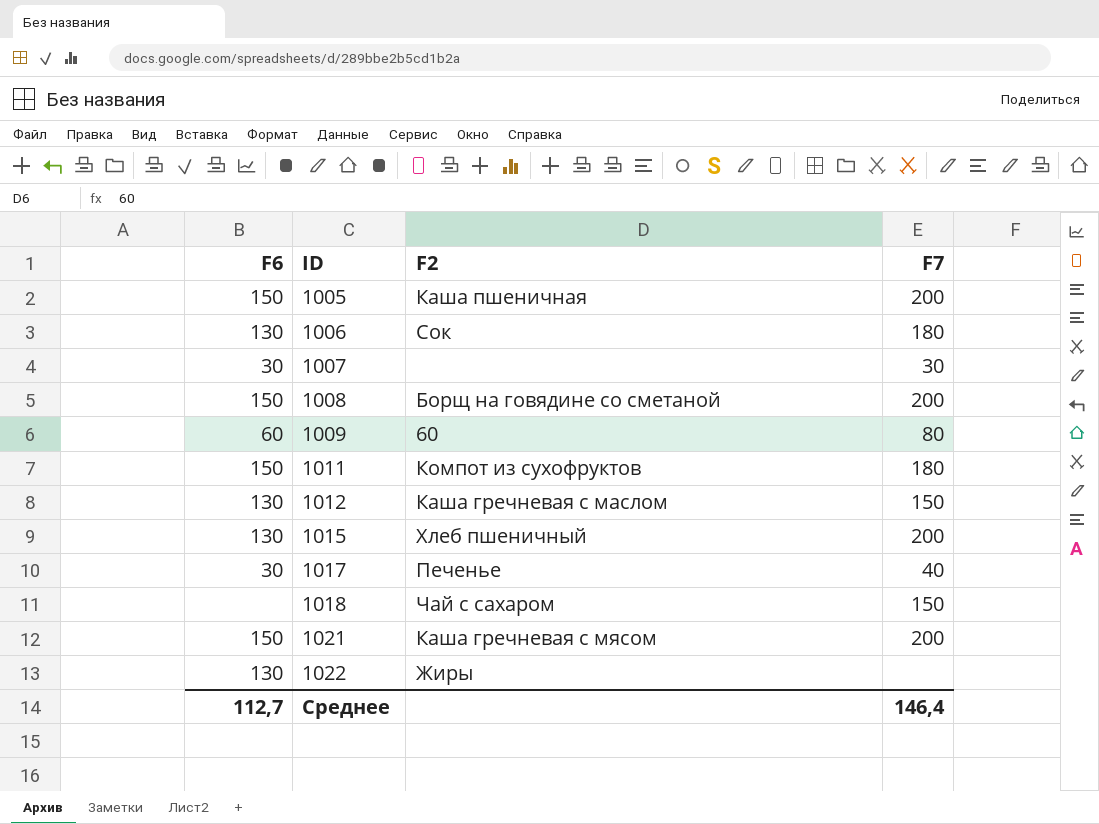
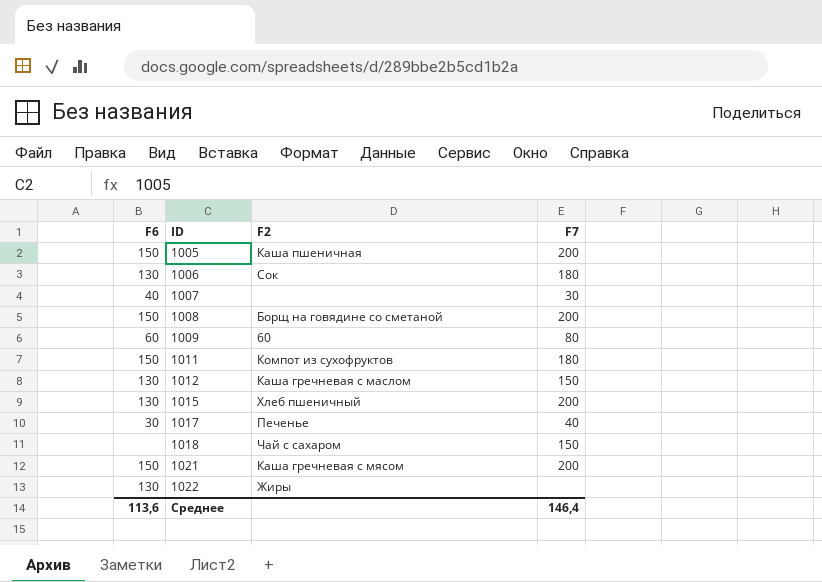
1007 | F6: 30 -> 40
Среднее | F6: 112,7 -> 113,6

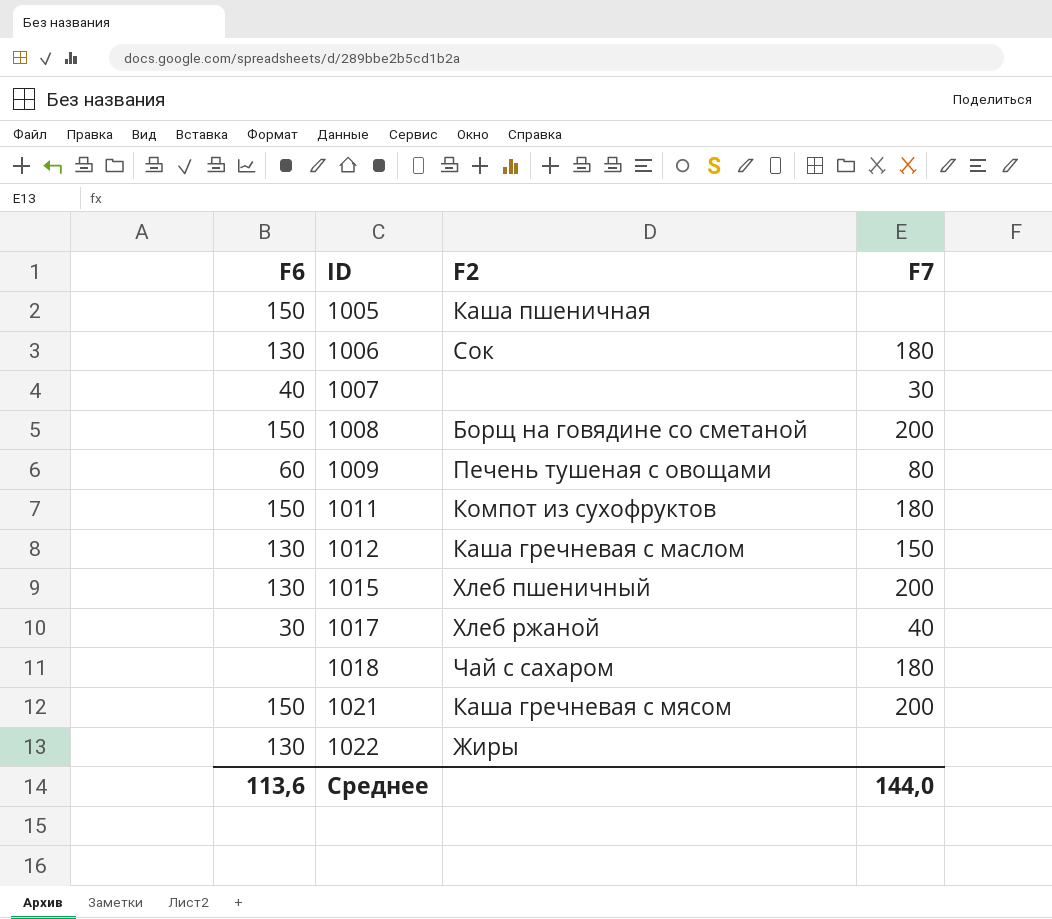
1005 | F7: 200 -> none
1009 | F2: 60 -> Печень тушеная с овощами
1017 | F2: Печенье -> Хлеб ржаной
1018 | F7: 150 -> 180
Среднее | F7: 146,4 -> 144,0

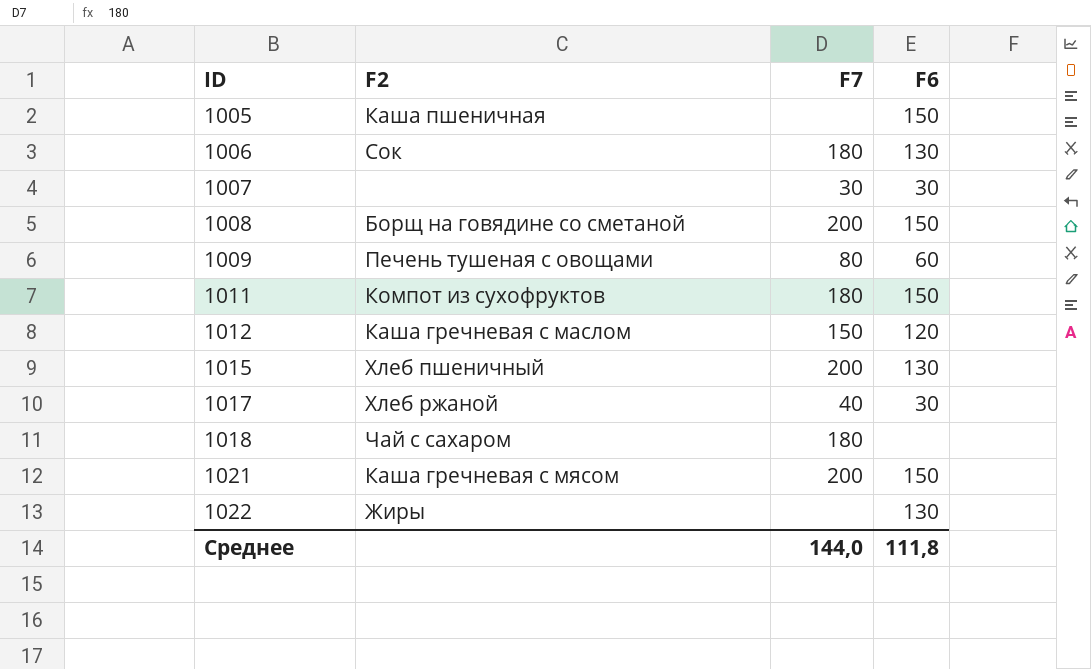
column F6 | position: 1 -> 4
1007 | F6: 40 -> 30
1012 | F6: 130 -> 120
Среднее | F6: 113,6 -> 111,8

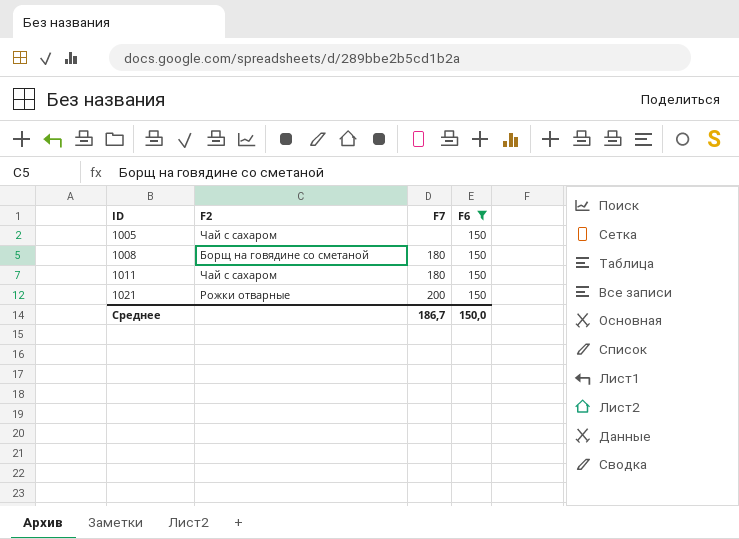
filter: none -> F6 = 150
1005 | F2: Каша пшеничная -> Чай с сахаром
1008 | F7: 200 -> 180
1011 | F2: Компот из сухофруктов -> Чай с сахаром
1021 | F2: Каша гречневая с мясом -> Рожки отварные
Среднее | F7: 144,0 -> 186,7
Среднее | F6: 111,8 -> 150,0

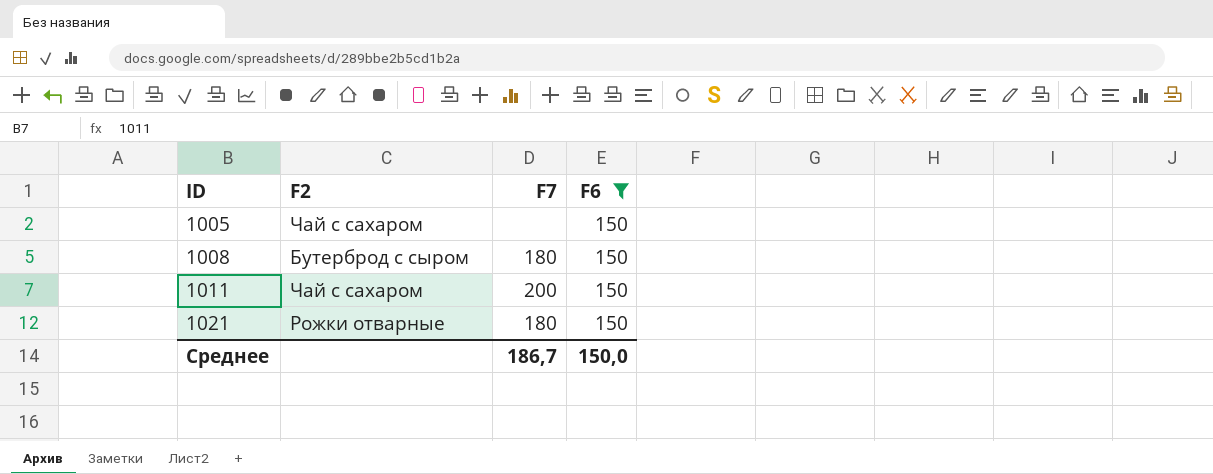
1008 | F2: Борщ на говядине со сметаной -> Бутерброд с сыром
1011 | F7: 180 -> 200
1021 | F7: 200 -> 180

